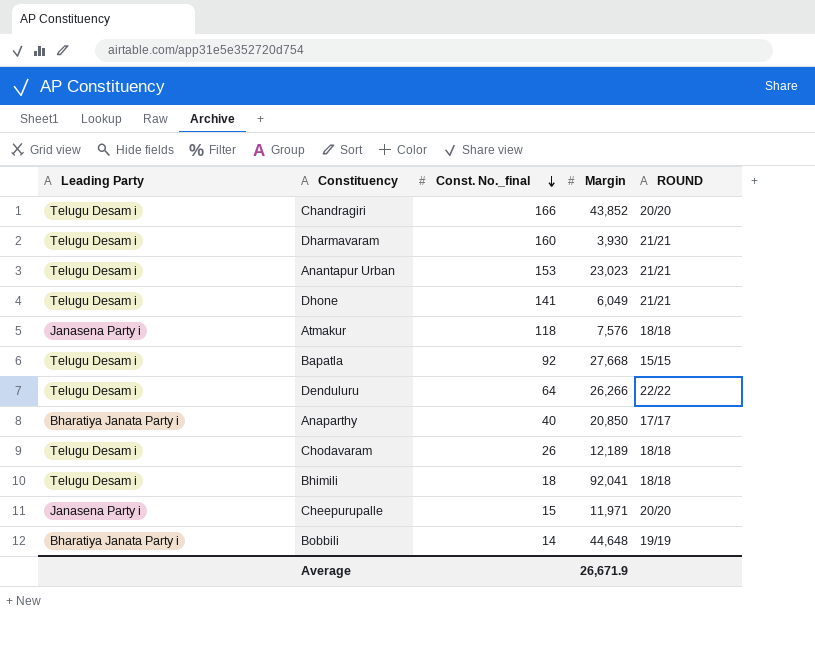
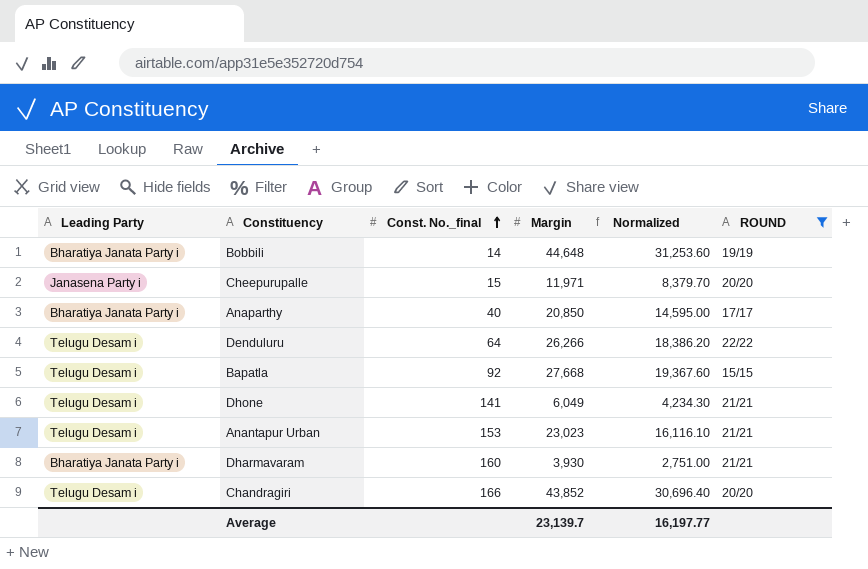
filter: none -> ROUND != 18/18
row order: Const. No._final descending -> Const. No._final ascending
column Normalized | formula: none -> [Margin] * 0.7
Dharmavaram | Leading Party: Telugu Desam i -> Bharatiya Janata Party i
Average | Margin: 26,671.9 -> 23,139.7

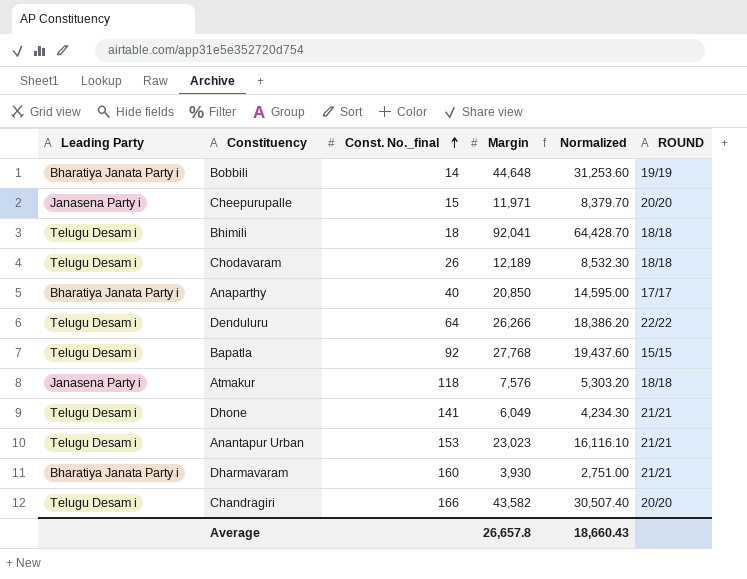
filter: ROUND != 18/18 -> none
Bapatla | Margin: 27,668 -> 27,768
Bapatla | Normalized: 19,367.60 -> 19,437.60
Chandragiri | Margin: 43,852 -> 43,582
Chandragiri | Normalized: 30,696.40 -> 30,507.40
Average | Margin: 23,139.7 -> 26,657.8
Average | Normalized: 16,197.77 -> 18,660.43

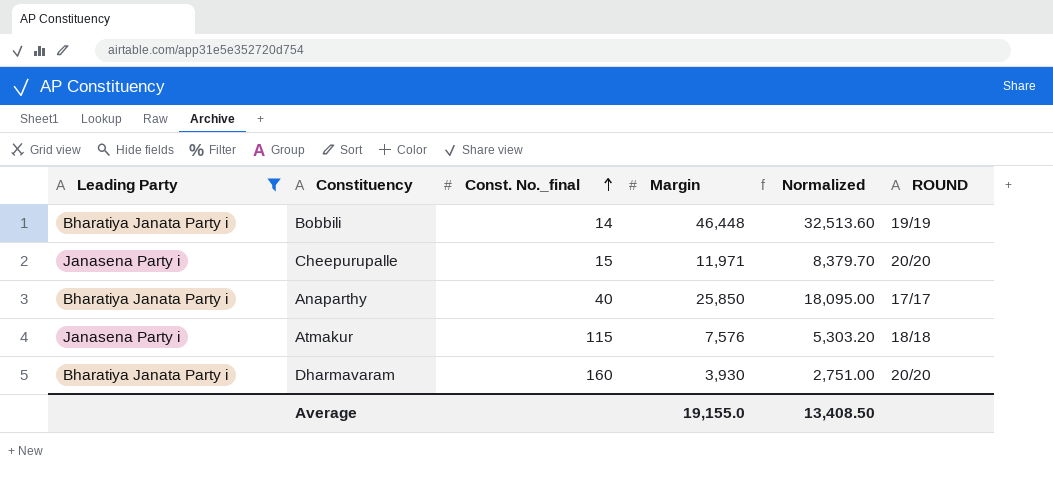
filter: none -> Leading Party != Telugu Desam i
Bobbili | Margin: 44,648 -> 46,448
Bobbili | Normalized: 31,253.60 -> 32,513.60
Anaparthy | Margin: 20,850 -> 25,850
Anaparthy | Normalized: 14,595.00 -> 18,095.00
Atmakur | Const. No._final: 118 -> 115
Dharmavaram | ROUND: 21/21 -> 20/20
Average | Margin: 26,657.8 -> 19,155.0
Average | Normalized: 18,660.43 -> 13,408.50

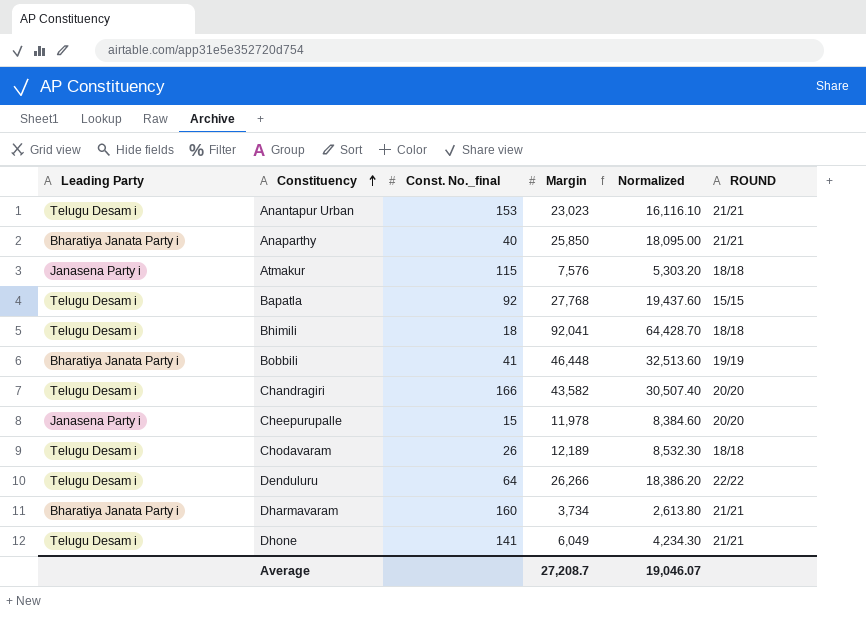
filter: Leading Party != Telugu Desam i -> none
row order: Const. No._final ascending -> Constituency ascending
Anaparthy | ROUND: 17/17 -> 21/21
Bobbili | Const. No._final: 14 -> 41
Cheepurupalle | Margin: 11,971 -> 11,978
Cheepurupalle | Normalized: 8,379.70 -> 8,384.60
Dharmavaram | Margin: 3,930 -> 3,734
Dharmavaram | Normalized: 2,751.00 -> 2,613.80
Dharmavaram | ROUND: 20/20 -> 21/21
Average | Margin: 19,155.0 -> 27,208.7
Average | Normalized: 13,408.50 -> 19,046.07

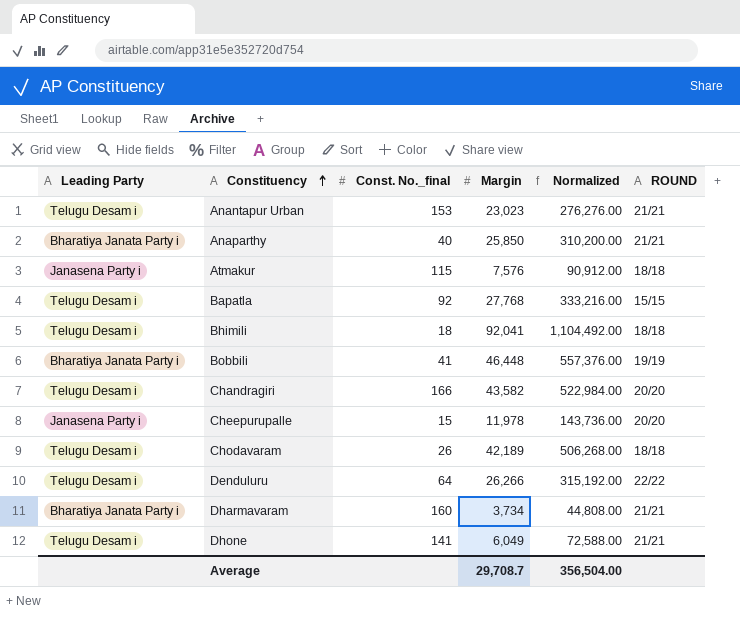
column Normalized | formula: [Margin] * 0.7 -> [Margin] * 12
Chodavaram | Margin: 12,189 -> 42,189
Average | Margin: 27,208.7 -> 29,708.7
Average | Normalized: 19,046.07 -> 356,504.00

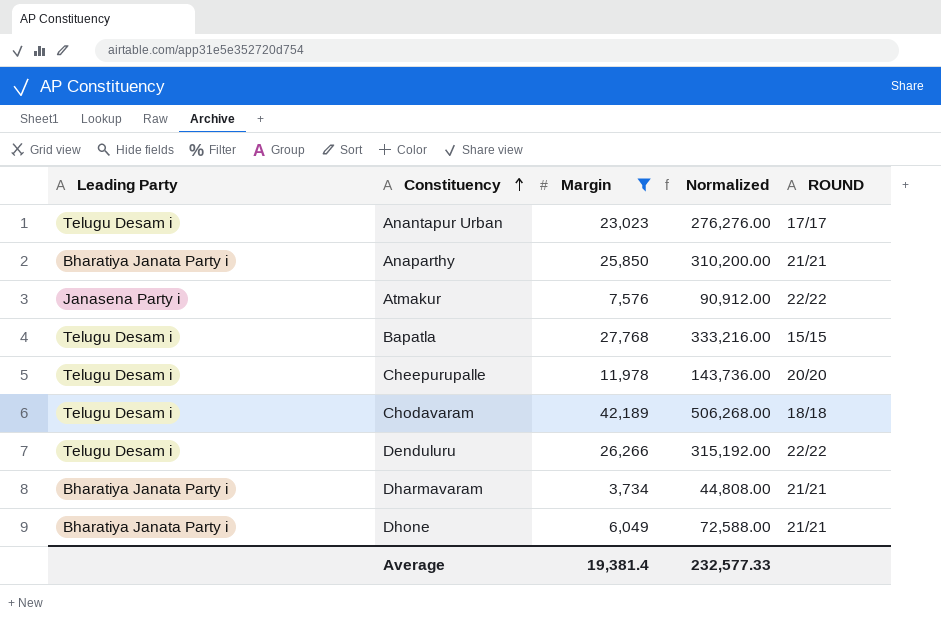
filter: none -> Margin <= 42,189
column Const. No._final | position: 3 -> none
Anantapur Urban | ROUND: 21/21 -> 17/17
Atmakur | ROUND: 18/18 -> 22/22
Cheepurupalle | Leading Party: Janasena Party i -> Telugu Desam i
Dhone | Leading Party: Telugu Desam i -> Bharatiya Janata Party i
Average | Margin: 29,708.7 -> 19,381.4
Average | Normalized: 356,504.00 -> 232,577.33

